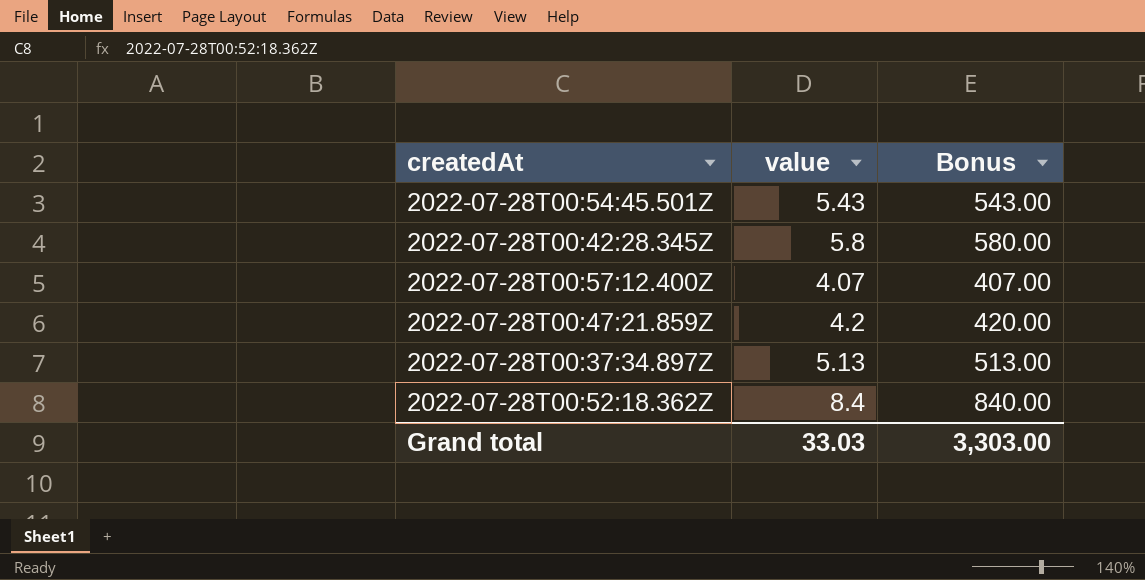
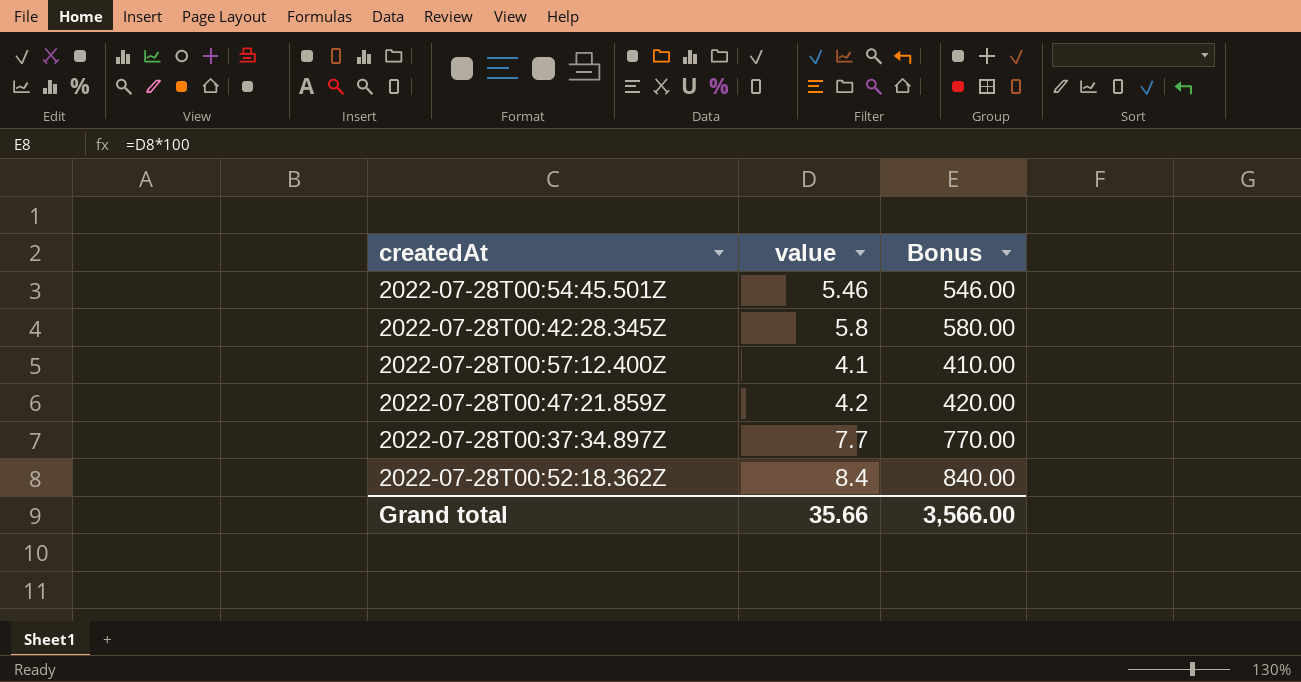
2022-07-28T00:54:45.501Z | value: 5.43 -> 5.46
2022-07-28T00:54:45.501Z | Bonus: 543.00 -> 546.00
2022-07-28T00:57:12.400Z | value: 4.07 -> 4.1
2022-07-28T00:57:12.400Z | Bonus: 407.00 -> 410.00
2022-07-28T00:37:34.897Z | value: 5.13 -> 7.7
2022-07-28T00:37:34.897Z | Bonus: 513.00 -> 770.00
Grand total | value: 33.03 -> 35.66
Grand total | Bonus: 3,303.00 -> 3,566.00

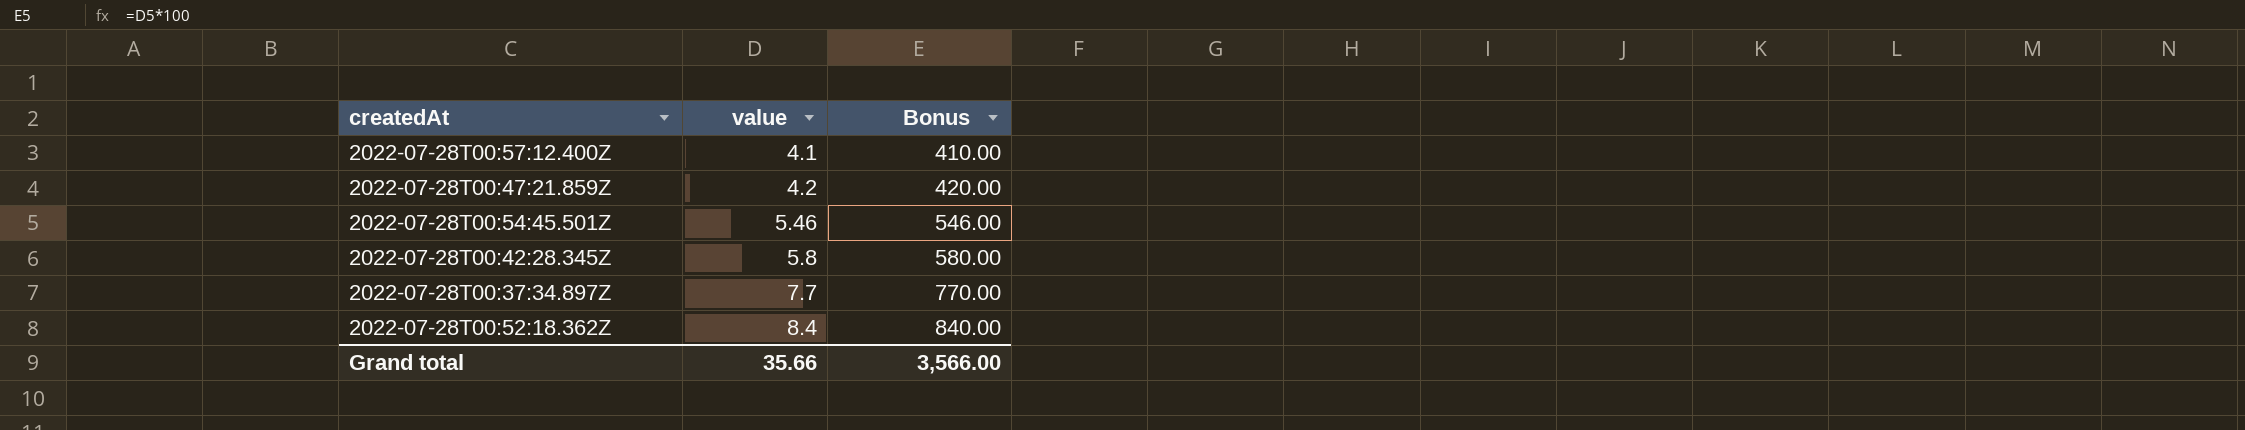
row order: none -> value ascending

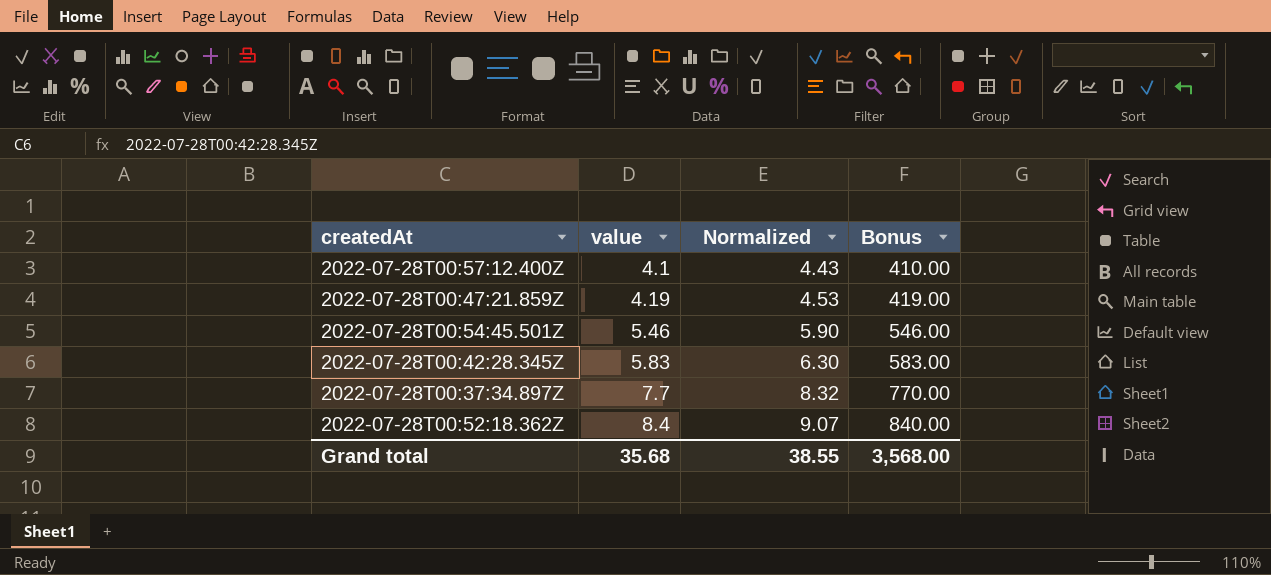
column Normalized | formula: none -> [value] * 1.08
2022-07-28T00:47:21.859Z | value: 4.2 -> 4.19
2022-07-28T00:47:21.859Z | Bonus: 420.00 -> 419.00
2022-07-28T00:42:28.345Z | value: 5.8 -> 5.83
2022-07-28T00:42:28.345Z | Bonus: 580.00 -> 583.00
Grand total | value: 35.66 -> 35.68
Grand total | Bonus: 3,566.00 -> 3,568.00

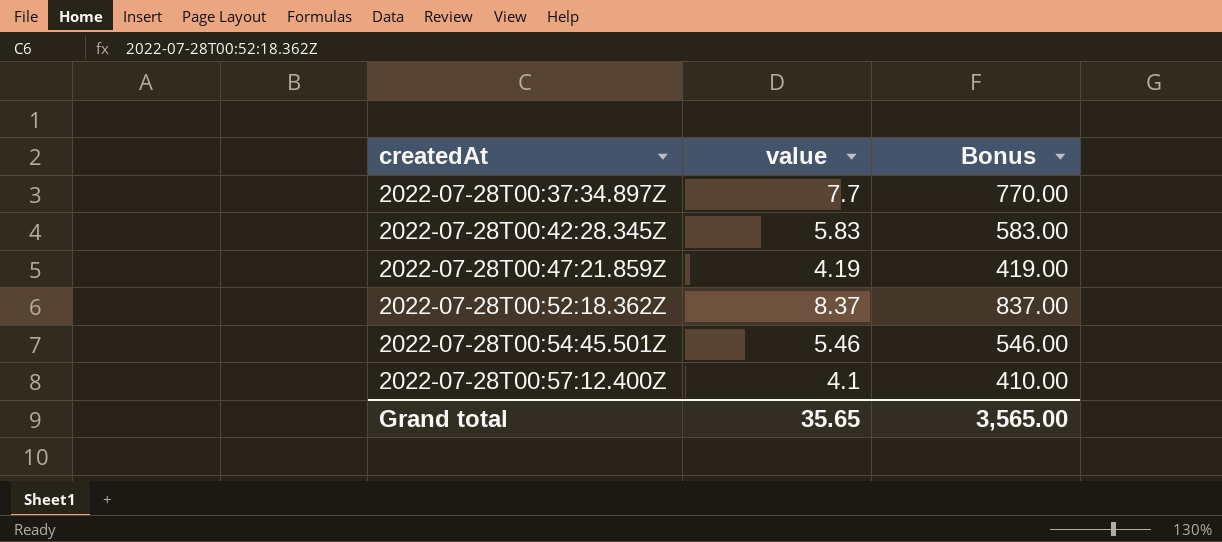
row order: value ascending -> createdAt ascending
column Normalized | formula: [value] * 1.08 -> none
2022-07-28T00:52:18.362Z | value: 8.4 -> 8.37
2022-07-28T00:52:18.362Z | Bonus: 840.00 -> 837.00
Grand total | value: 35.68 -> 35.65
Grand total | Bonus: 3,568.00 -> 3,565.00

